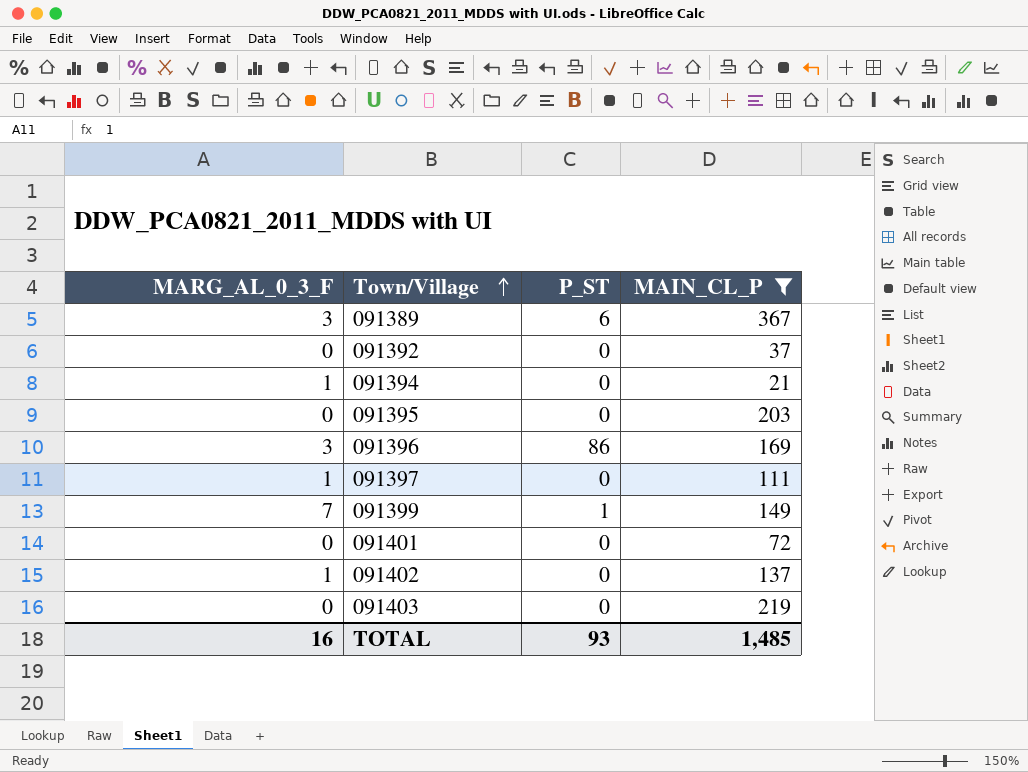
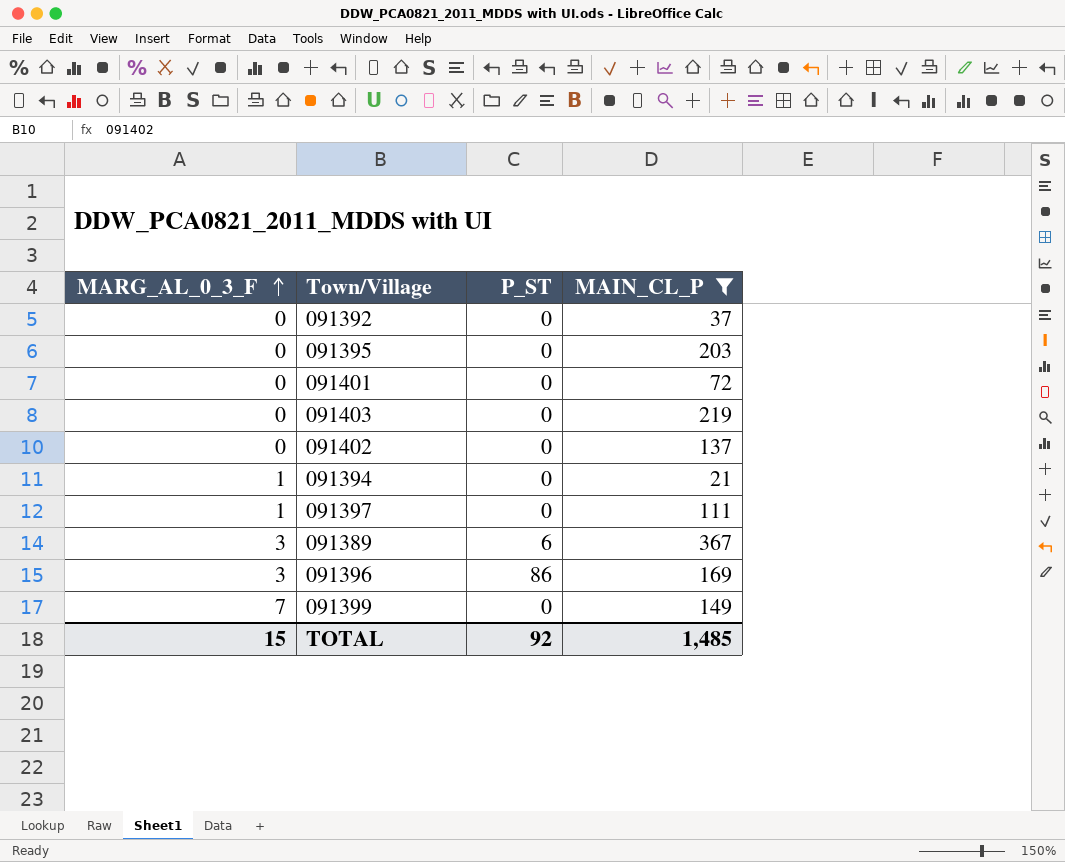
row order: Town/Village ascending -> MARG_AL_0_3_F ascending
091402 | MARG_AL_0_3_F: 1 -> 0
091399 | P_ST: 1 -> 0
TOTAL | MARG_AL_0_3_F: 16 -> 15
TOTAL | P_ST: 93 -> 92

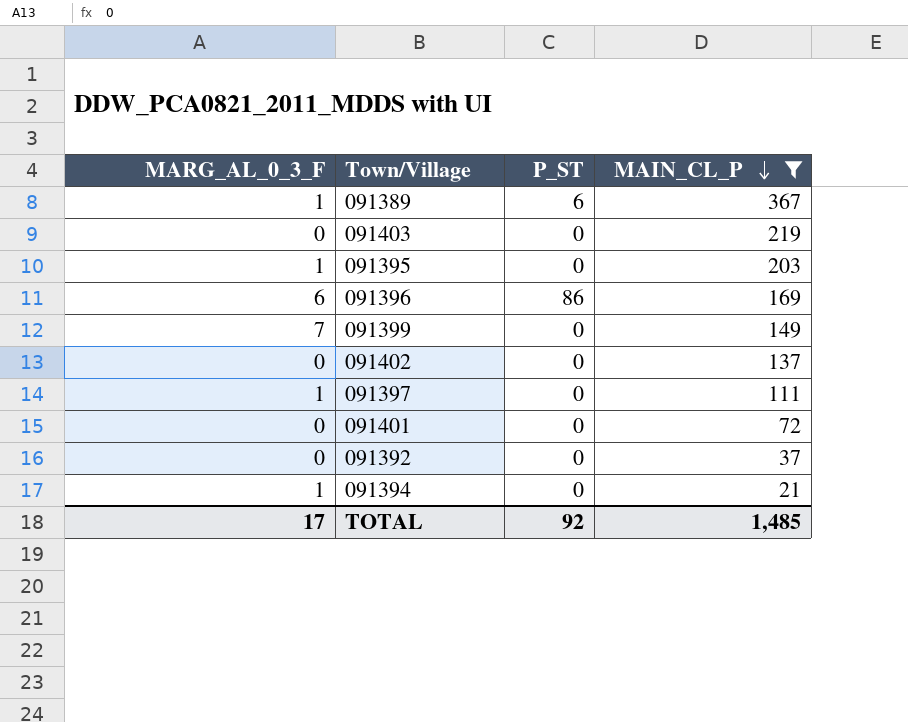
row order: MARG_AL_0_3_F ascending -> MAIN_CL_P descending
091389 | MARG_AL_0_3_F: 3 -> 1
091395 | MARG_AL_0_3_F: 0 -> 1
091396 | MARG_AL_0_3_F: 3 -> 6
TOTAL | MARG_AL_0_3_F: 15 -> 17

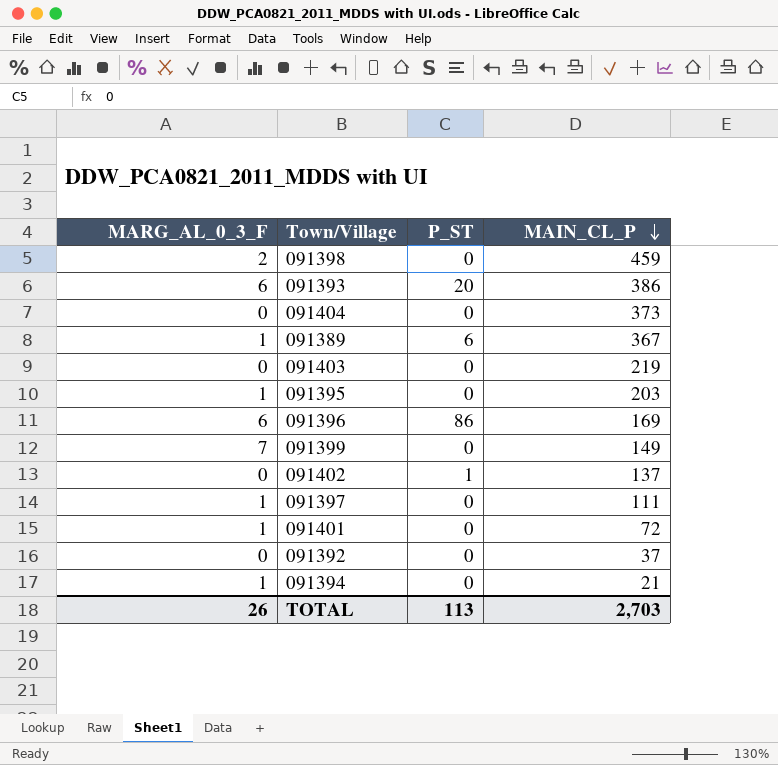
filter: MAIN_CL_P <= 367 -> none
091402 | P_ST: 0 -> 1
091401 | MARG_AL_0_3_F: 0 -> 1
TOTAL | MARG_AL_0_3_F: 17 -> 26
TOTAL | P_ST: 92 -> 113
TOTAL | MAIN_CL_P: 1,485 -> 2,703

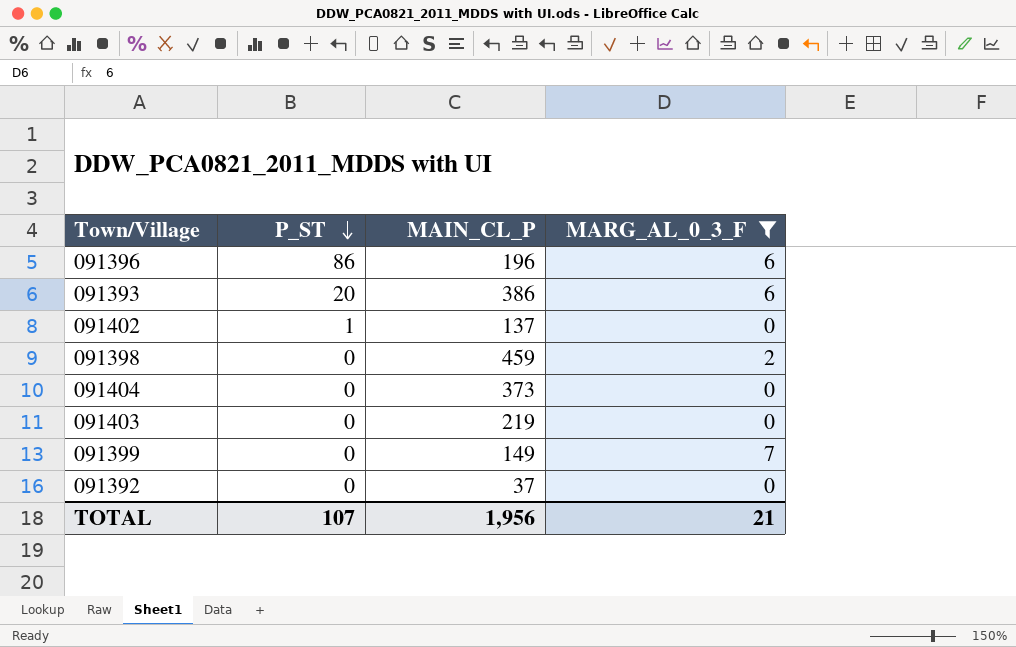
filter: none -> MARG_AL_0_3_F != 1
row order: MAIN_CL_P descending -> P_ST descending
column MARG_AL_0_3_F | position: 1 -> 4
091396 | MAIN_CL_P: 169 -> 196
TOTAL | P_ST: 113 -> 107
TOTAL | MAIN_CL_P: 2,703 -> 1,956
TOTAL | MARG_AL_0_3_F: 26 -> 21

